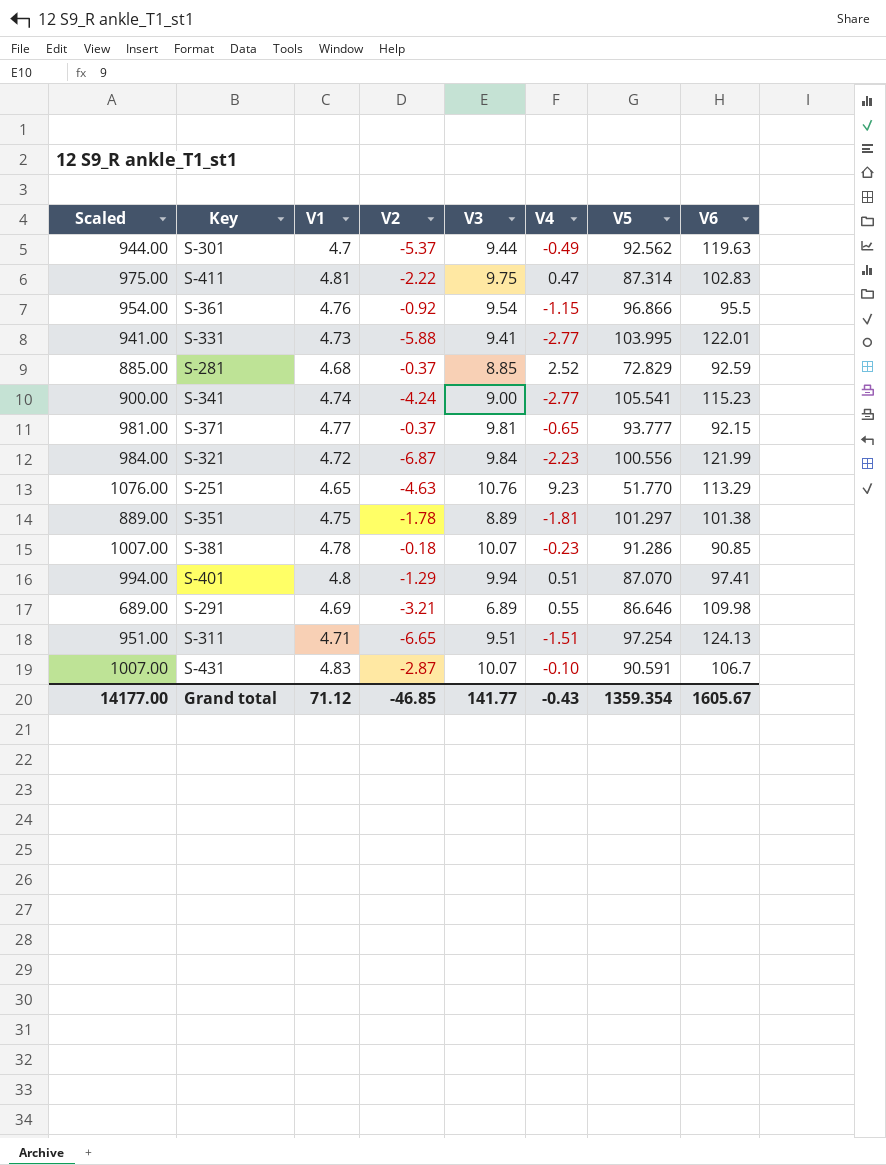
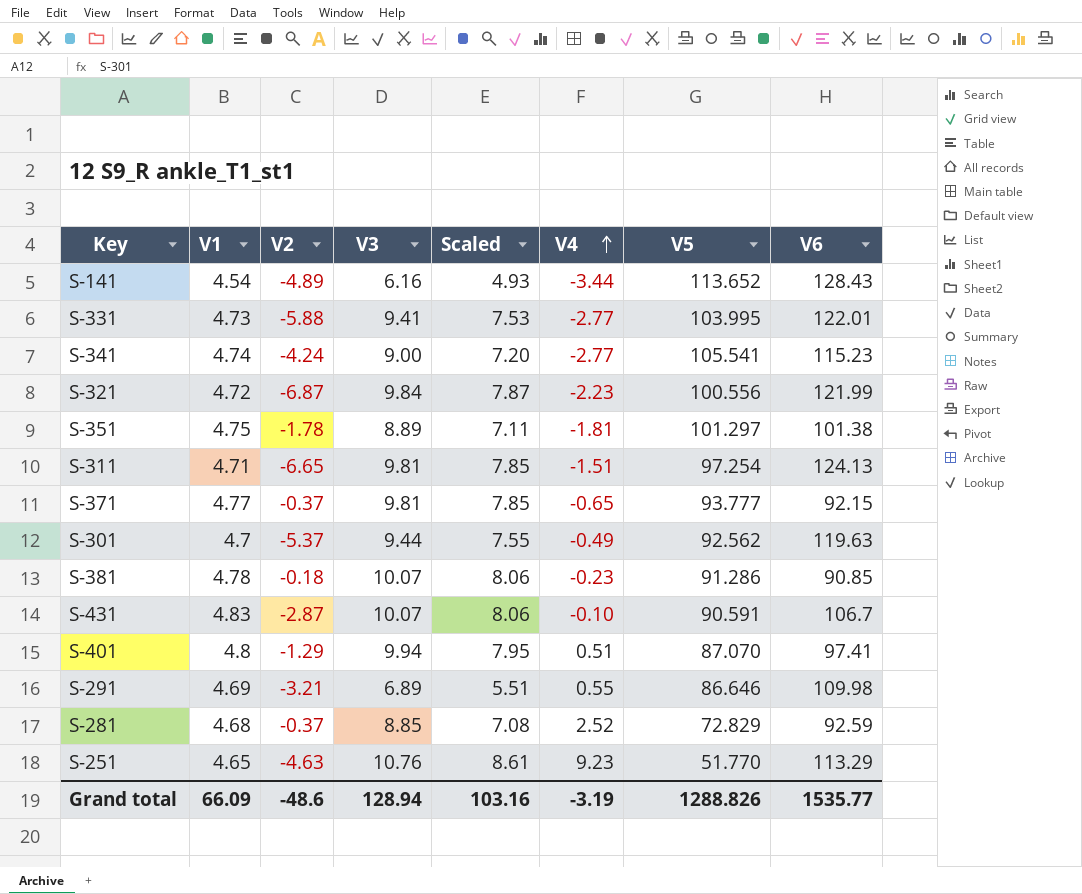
row order: none -> V4 ascending
column Scaled | formula: [V3] * 100 -> [V3] * 0.8
column Scaled | position: 1 -> 5
row S-411: 975.00 | 4.81 | -2.22 | 9.75 | 0.47 | 87.314 | 102.83 -> none
row S-361: 954.00 | 4.76 | -0.92 | 9.54 | -1.15 | 96.866 | 95.5 -> none
row S-141: none -> 4.54 | -4.89 | 6.16 | 4.93 | -3.44 | 113.652 | 128.43
S-311 | V3: 9.51 -> 9.81
Grand total | V1: 71.12 -> 66.09
Grand total | V2: -46.85 -> -48.6
Grand total | V3: 141.77 -> 128.94
Grand total | Scaled: 14177.00 -> 103.16
Grand total | V4: -0.43 -> -3.19
Grand total | V5: 1359.354 -> 1288.826
Grand total | V6: 1605.67 -> 1535.77

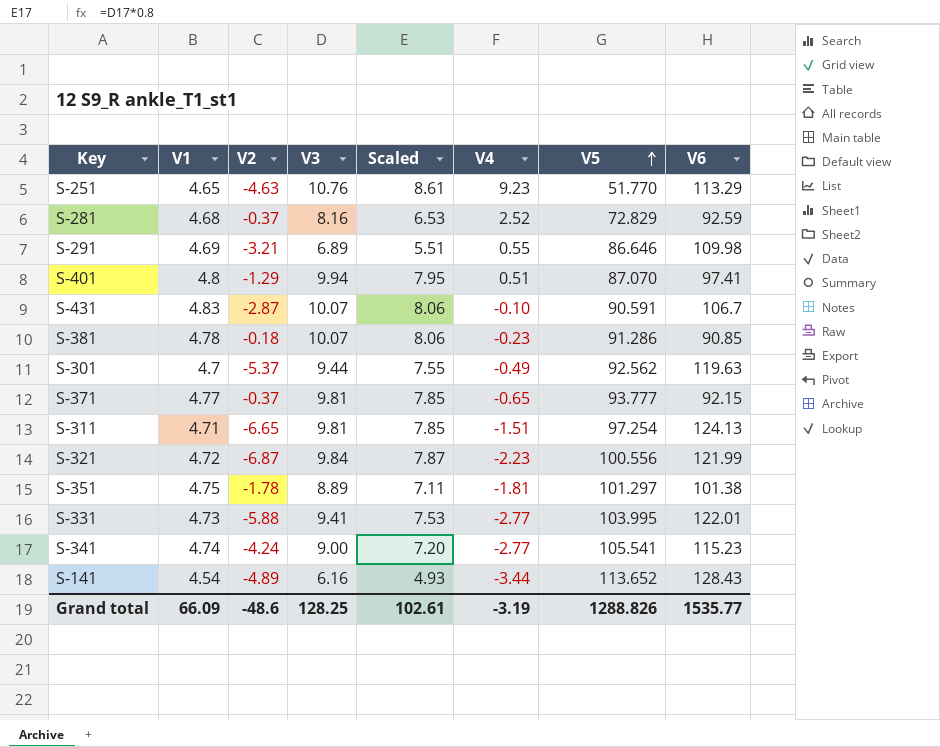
row order: V4 ascending -> V5 ascending
S-281 | V3: 8.85 -> 8.16
S-281 | Scaled: 7.08 -> 6.53
Grand total | V3: 128.94 -> 128.25
Grand total | Scaled: 103.16 -> 102.61

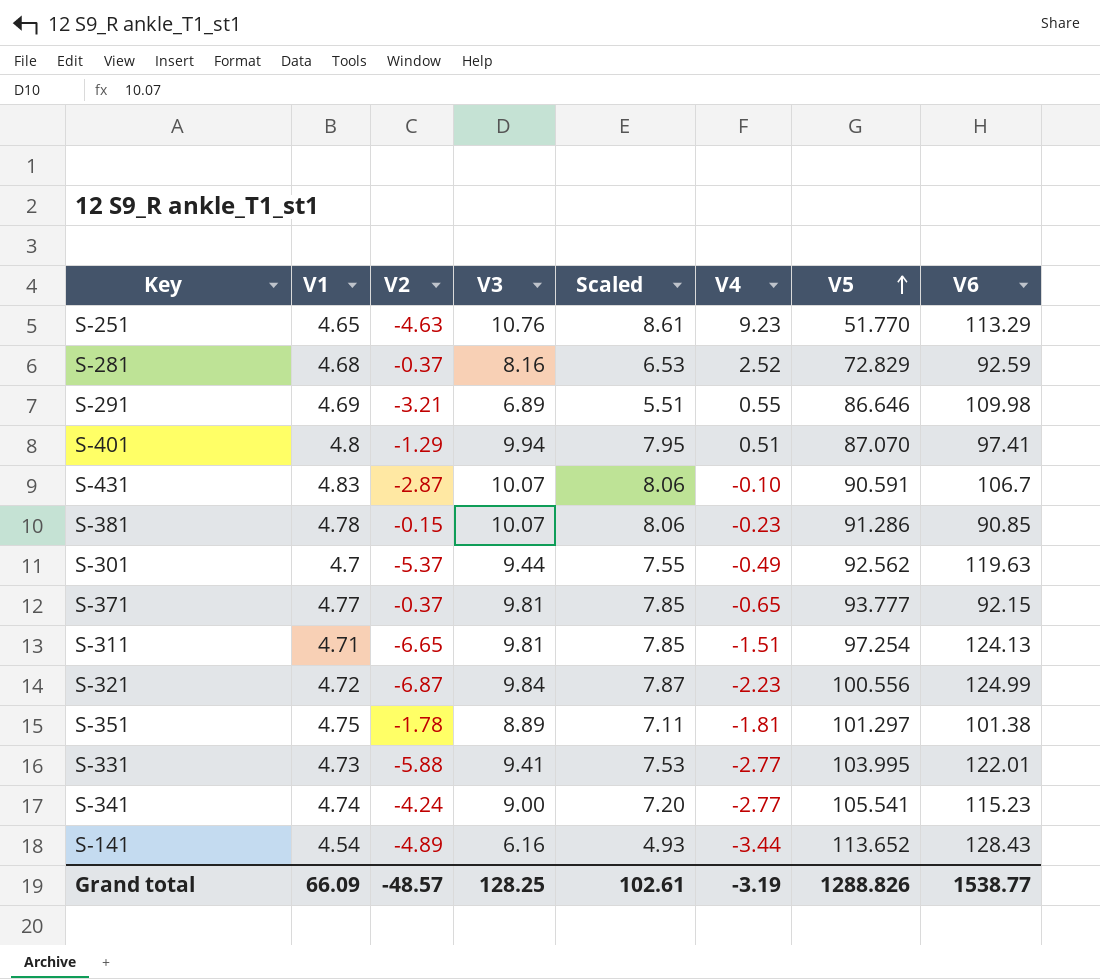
S-381 | V2: -0.18 -> -0.15
S-321 | V6: 121.99 -> 124.99
Grand total | V2: -48.6 -> -48.57
Grand total | V6: 1535.77 -> 1538.77

